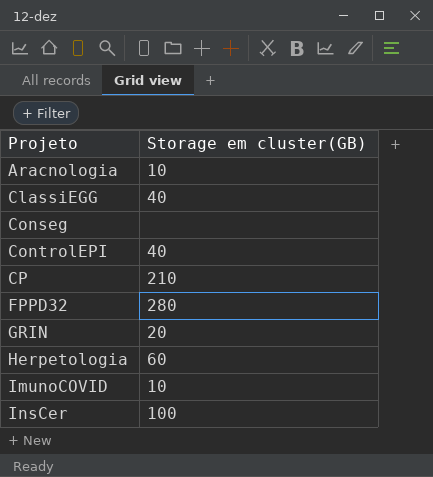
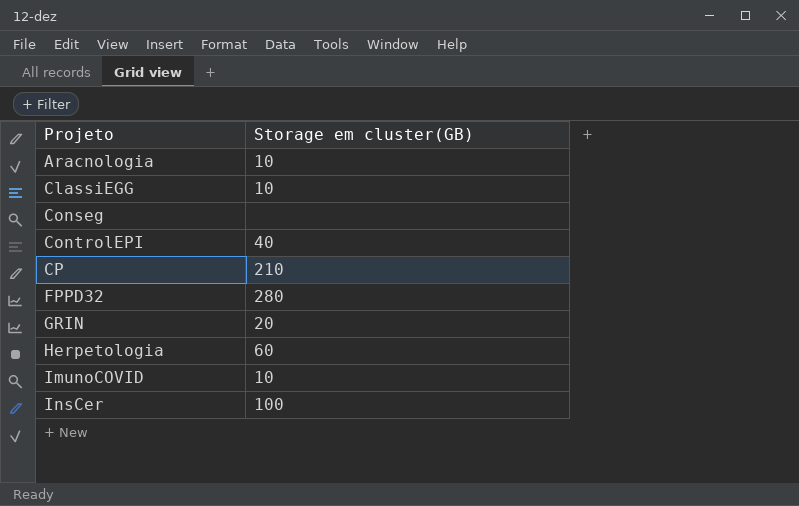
ClassiEGG | Storage em cluster(GB): 40 -> 10

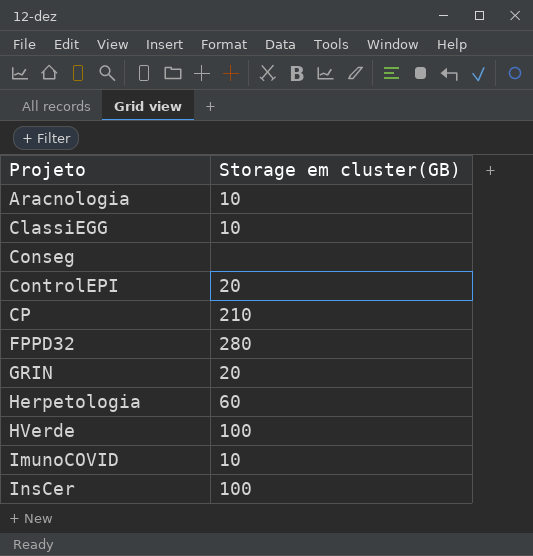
ControlEPI | Storage em cluster(GB): 40 -> 20
row HVerde: none -> 100

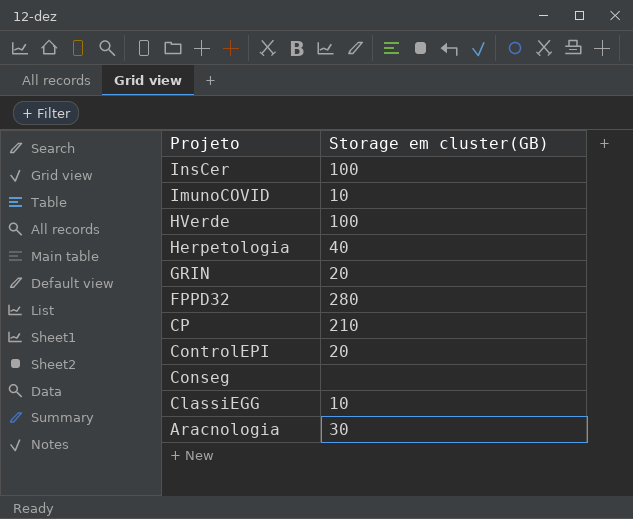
row order: Projeto ascending -> Projeto descending
Herpetologia | Storage em cluster(GB): 60 -> 40
Aracnologia | Storage em cluster(GB): 10 -> 30

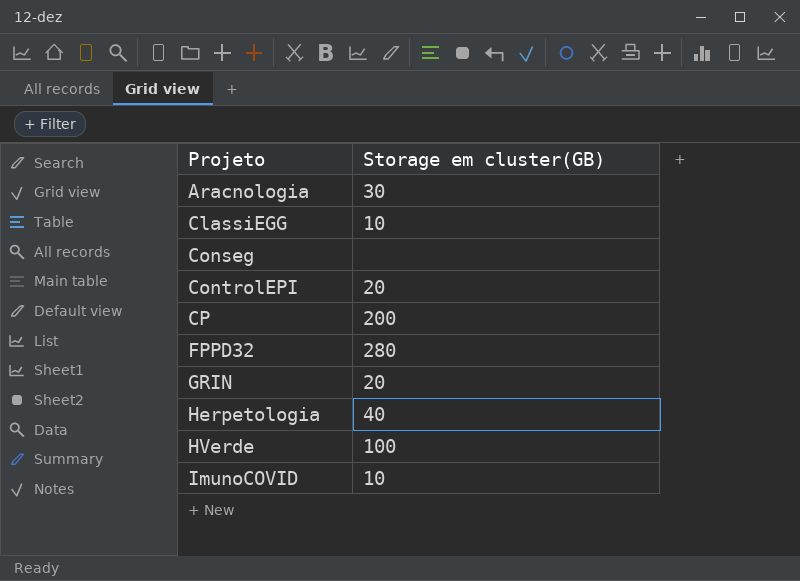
row order: Projeto descending -> Projeto ascending
row InsCer: 100 -> none
CP | Storage em cluster(GB): 210 -> 200

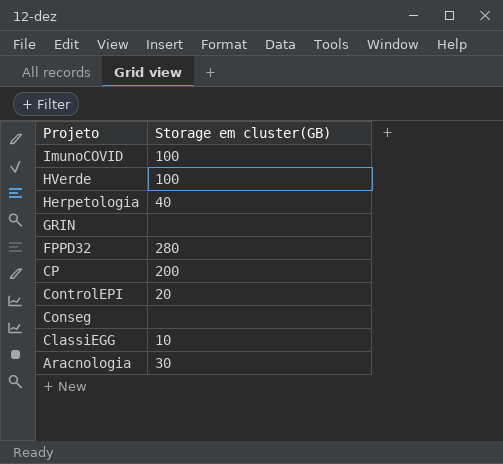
row order: Projeto ascending -> Projeto descending
ImunoCOVID | Storage em cluster(GB): 10 -> 100
GRIN | Storage em cluster(GB): 20 -> none

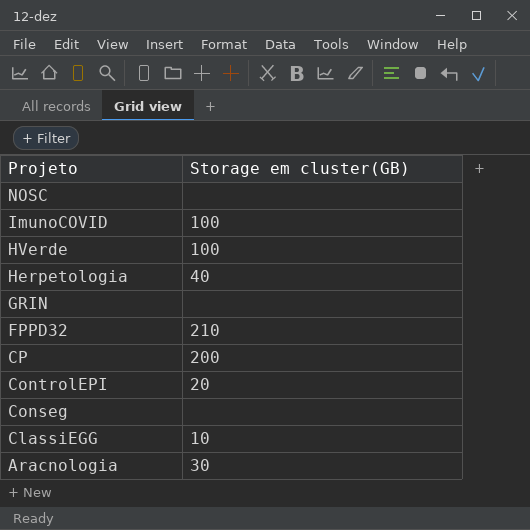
row NOSC: none -> none
FPPD32 | Storage em cluster(GB): 280 -> 210

